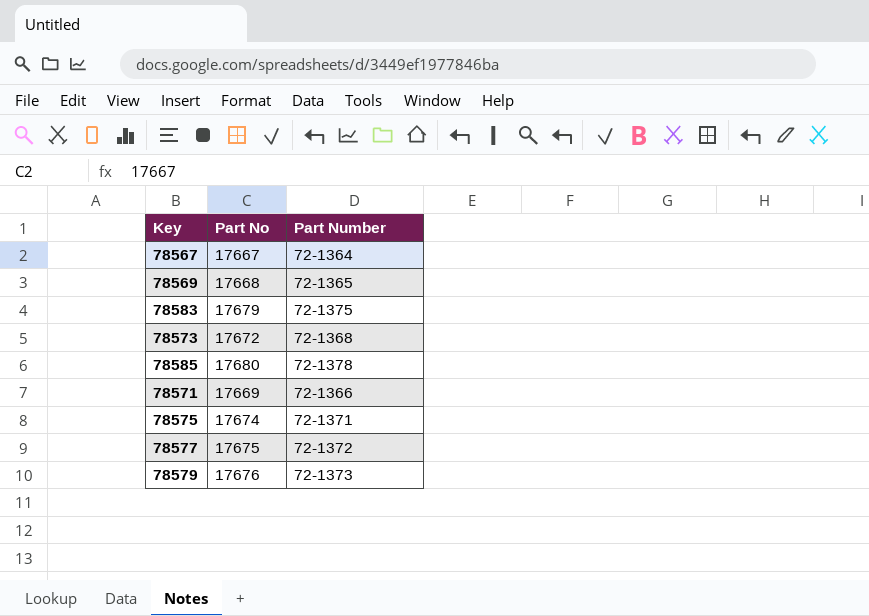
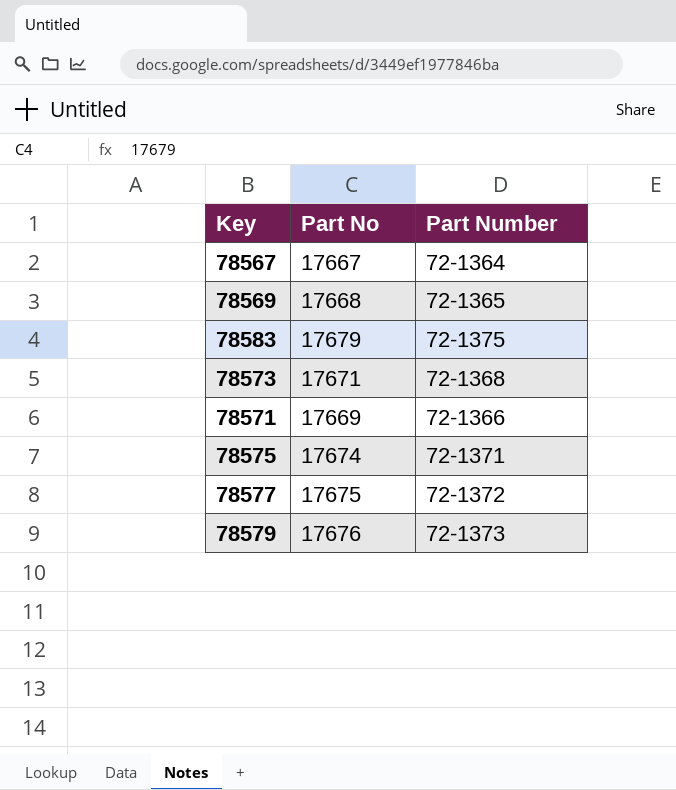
row 78585: 17680 | 72-1378 -> none
78573 | Part No: 17672 -> 17671

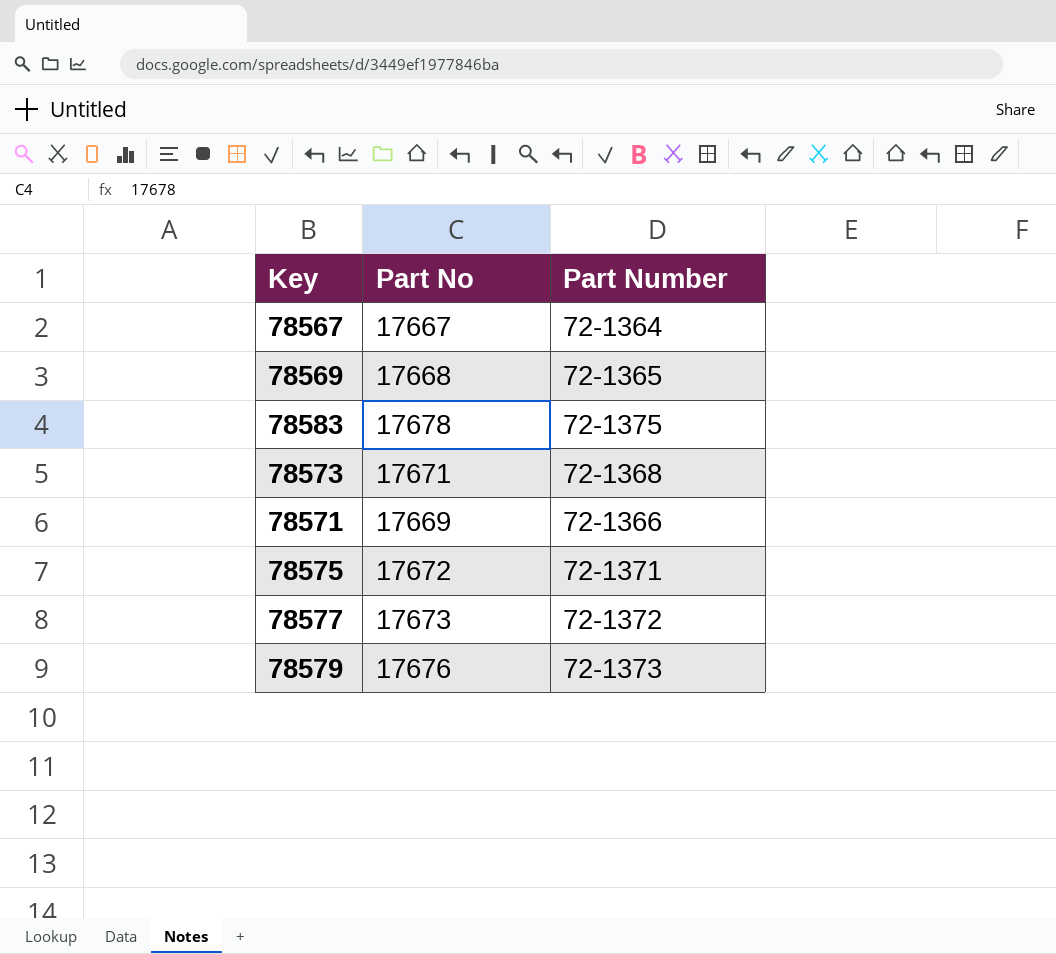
78583 | Part No: 17679 -> 17678
78575 | Part No: 17674 -> 17672
78577 | Part No: 17675 -> 17673

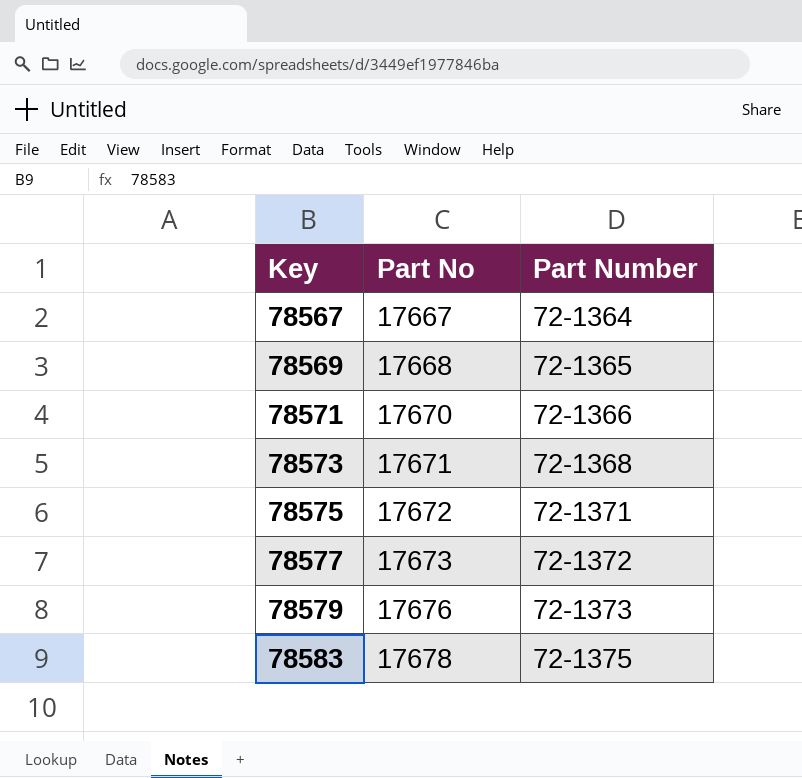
row order: none -> Key ascending
78571 | Part No: 17669 -> 17670

